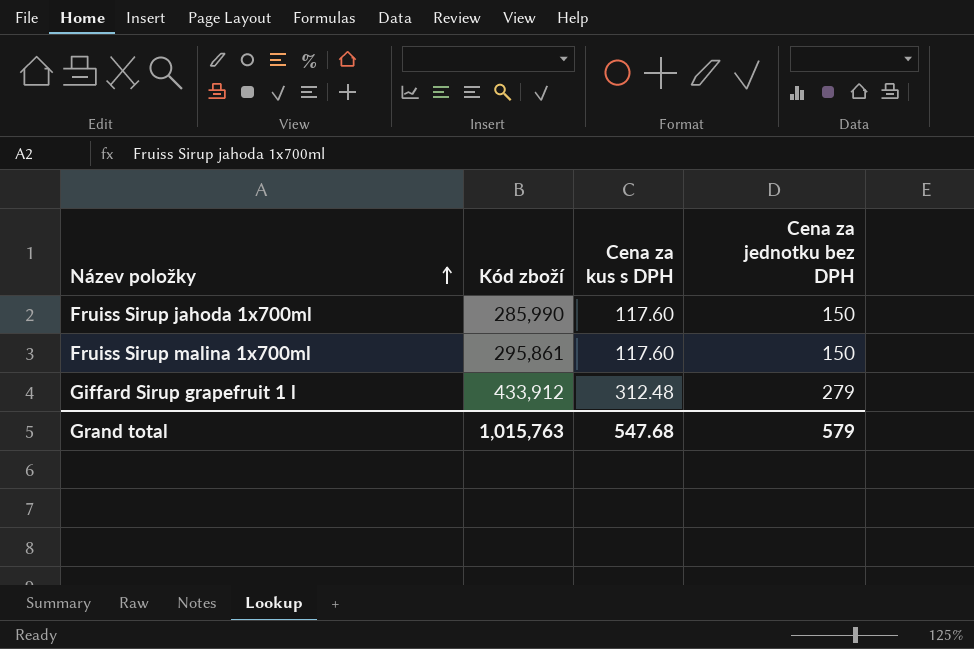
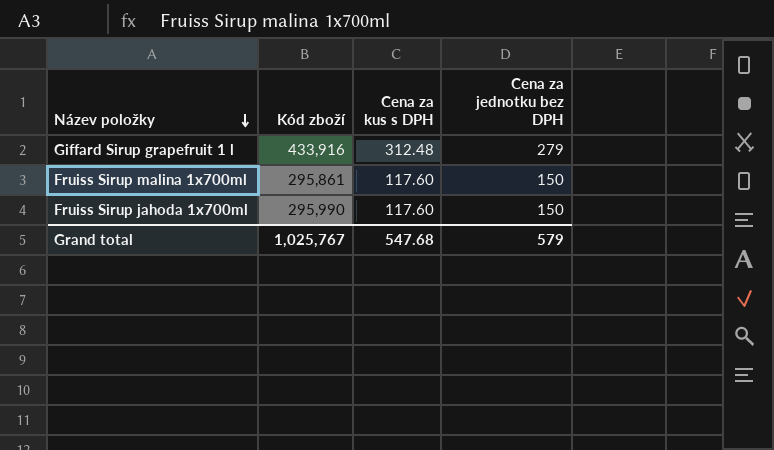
row order: Název položky ascending -> Název položky descending
Giffard Sirup grapefruit 1 l | Kód zboží: 433,912 -> 433,916
Fruiss Sirup jahoda 1x700ml | Kód zboží: 285,990 -> 295,990
Grand total | Kód zboží: 1,015,763 -> 1,025,767

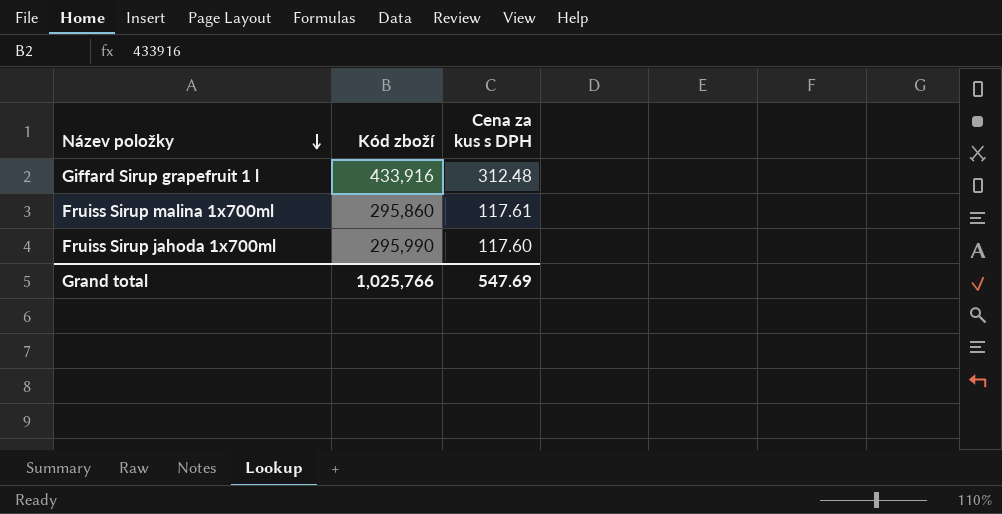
column Cena za jednotku bez DPH | position: 4 -> none
Fruiss Sirup malina 1x700ml | Kód zboží: 295,861 -> 295,860
Fruiss Sirup malina 1x700ml | Cena za kus s DPH: 117.60 -> 117.61
Grand total | Kód zboží: 1,025,767 -> 1,025,766
Grand total | Cena za kus s DPH: 547.68 -> 547.69

